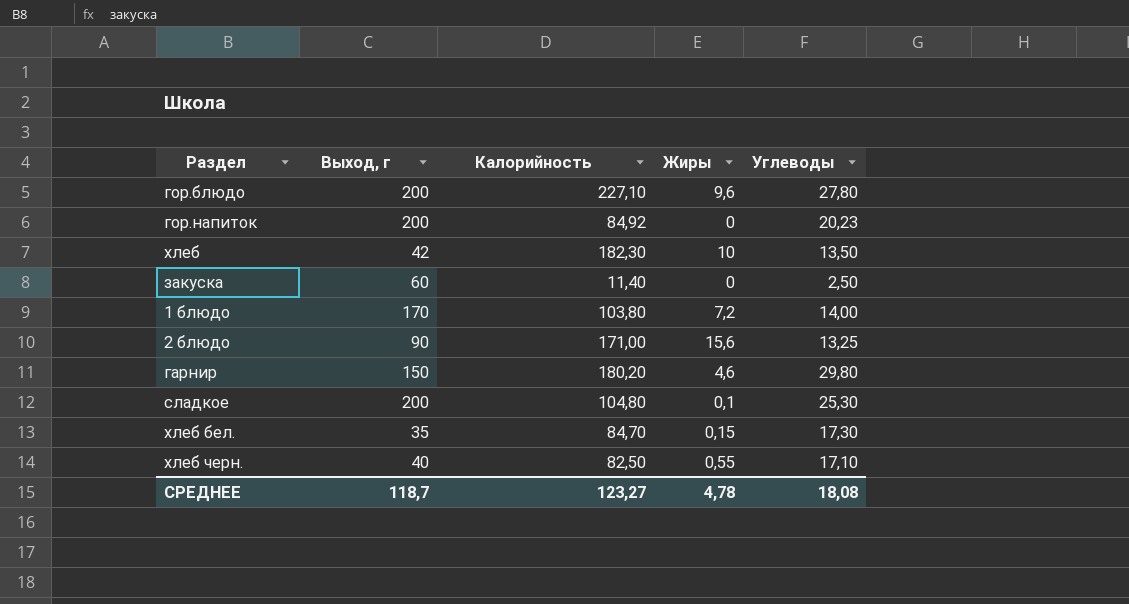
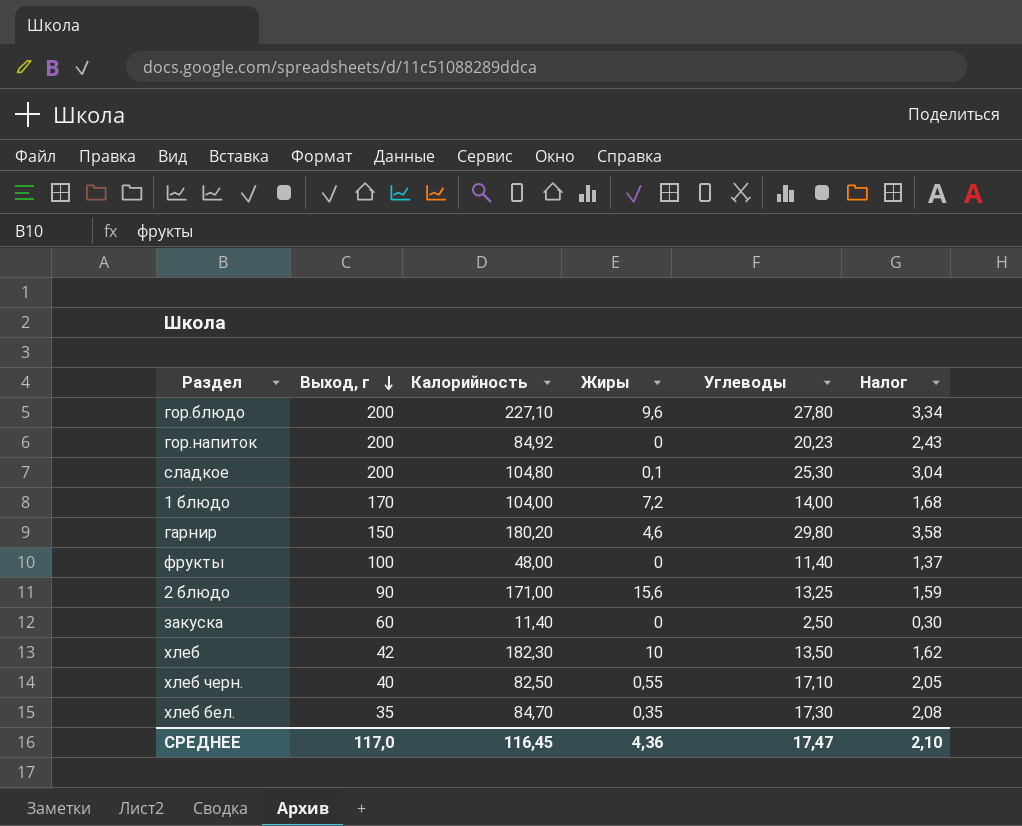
row order: none -> Выход, г descending
column Налог | formula: none -> [Углеводы] * 0,12
1 блюдо | Калорийность: 103,80 -> 104,00
row фрукты: none -> 100 | 48,00 | 0 | 11,40 | 1,37
хлеб бел. | Жиры: 0,15 -> 0,35
СРЕДНЕЕ | Выход, г: 118,7 -> 117,0
СРЕДНЕЕ | Калорийность: 123,27 -> 116,45
СРЕДНЕЕ | Жиры: 4,78 -> 4,36
СРЕДНЕЕ | Углеводы: 18,08 -> 17,47

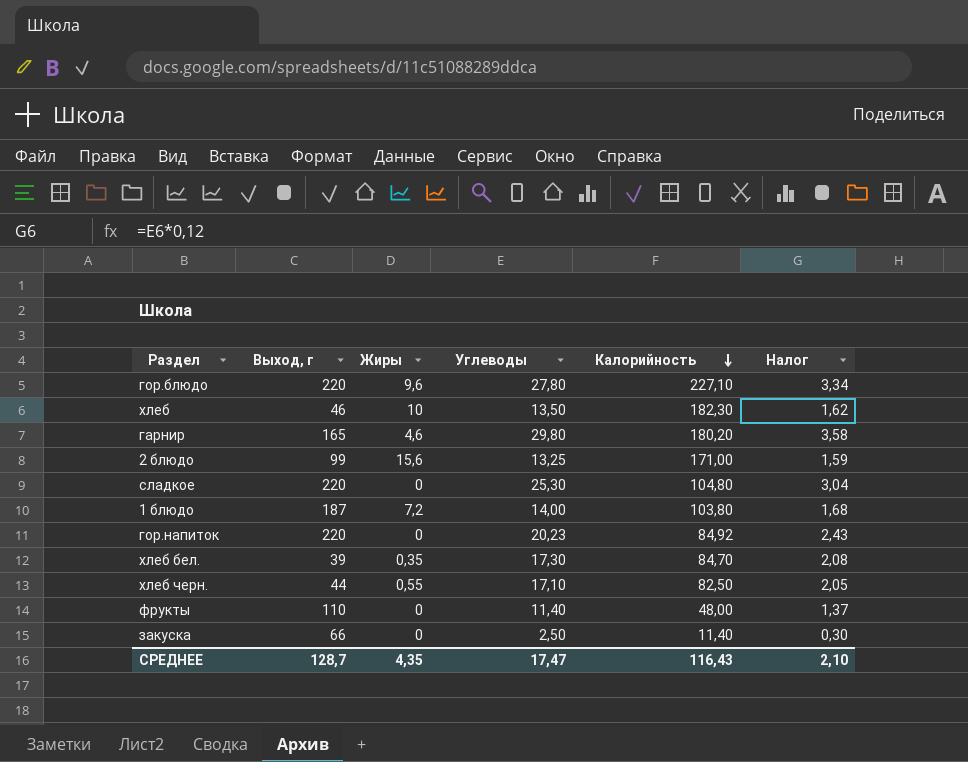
row order: Выход, г descending -> Калорийность descending
column Калорийность | position: 3 -> 5
гор.блюдо | Выход, г: 200 -> 220
хлеб | Выход, г: 42 -> 46
гарнир | Выход, г: 150 -> 165
2 блюдо | Выход, г: 90 -> 99
сладкое | Выход, г: 200 -> 220
сладкое | Жиры: 0,1 -> 0
1 блюдо | Выход, г: 170 -> 187
1 блюдо | Калорийность: 104,00 -> 103,80
гор.напиток | Выход, г: 200 -> 220
хлеб бел. | Выход, г: 35 -> 39
хлеб черн. | Выход, г: 40 -> 44
фрукты | Выход, г: 100 -> 110
закуска | Выход, г: 60 -> 66
СРЕДНЕЕ | Выход, г: 117,0 -> 128,7
СРЕДНЕЕ | Жиры: 4,36 -> 4,35
СРЕДНЕЕ | Калорийность: 116,45 -> 116,43

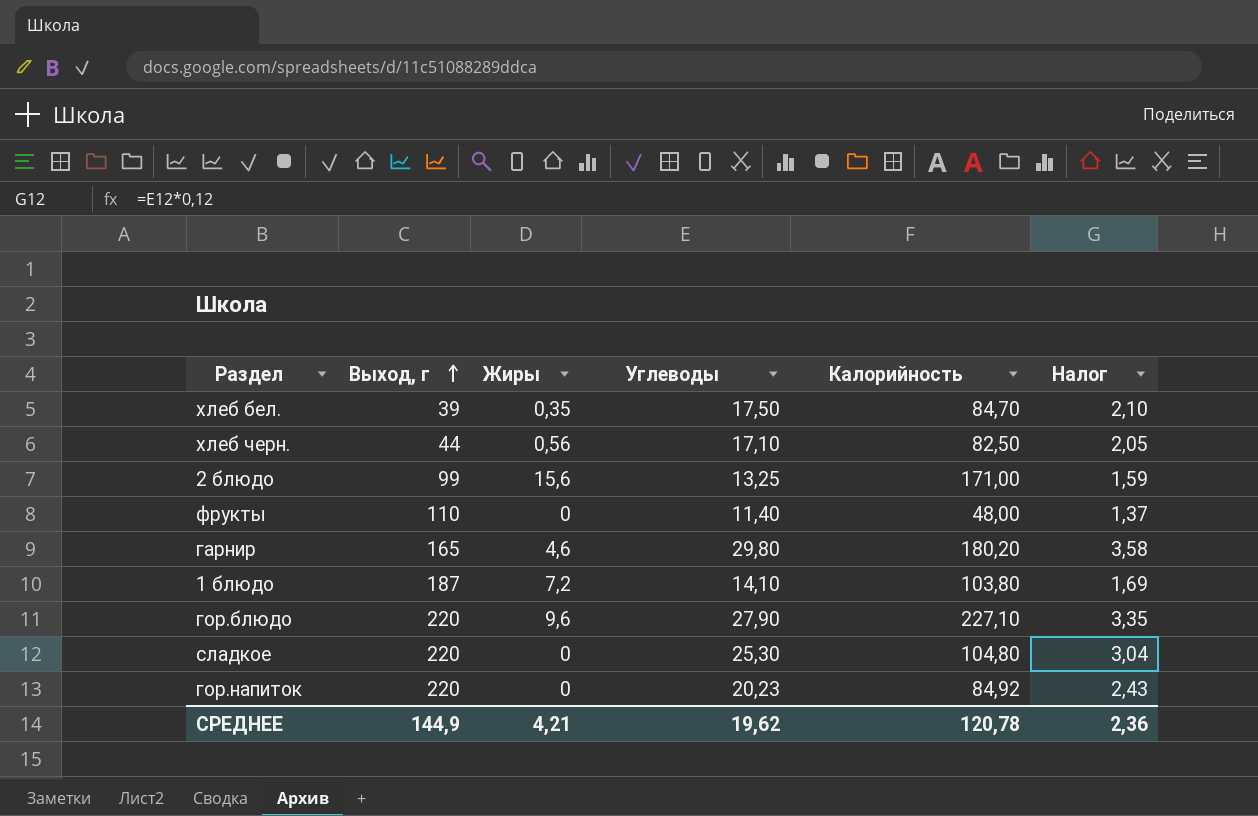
row order: Калорийность descending -> Выход, г ascending
row хлеб: 46 | 10 | 13,50 | 182,30 | 1,62 -> none
row закуска: 66 | 0 | 2,50 | 11,40 | 0,30 -> none
хлеб бел. | Углеводы: 17,30 -> 17,50
хлеб бел. | Налог: 2,08 -> 2,10
хлеб черн. | Жиры: 0,55 -> 0,56
1 блюдо | Углеводы: 14,00 -> 14,10
1 блюдо | Налог: 1,68 -> 1,69
гор.блюдо | Углеводы: 27,80 -> 27,90
гор.блюдо | Налог: 3,34 -> 3,35
СРЕДНЕЕ | Выход, г: 128,7 -> 144,9
СРЕДНЕЕ | Жиры: 4,35 -> 4,21
СРЕДНЕЕ | Углеводы: 17,47 -> 19,62
СРЕДНЕЕ | Калорийность: 116,43 -> 120,78
СРЕДНЕЕ | Налог: 2,10 -> 2,36

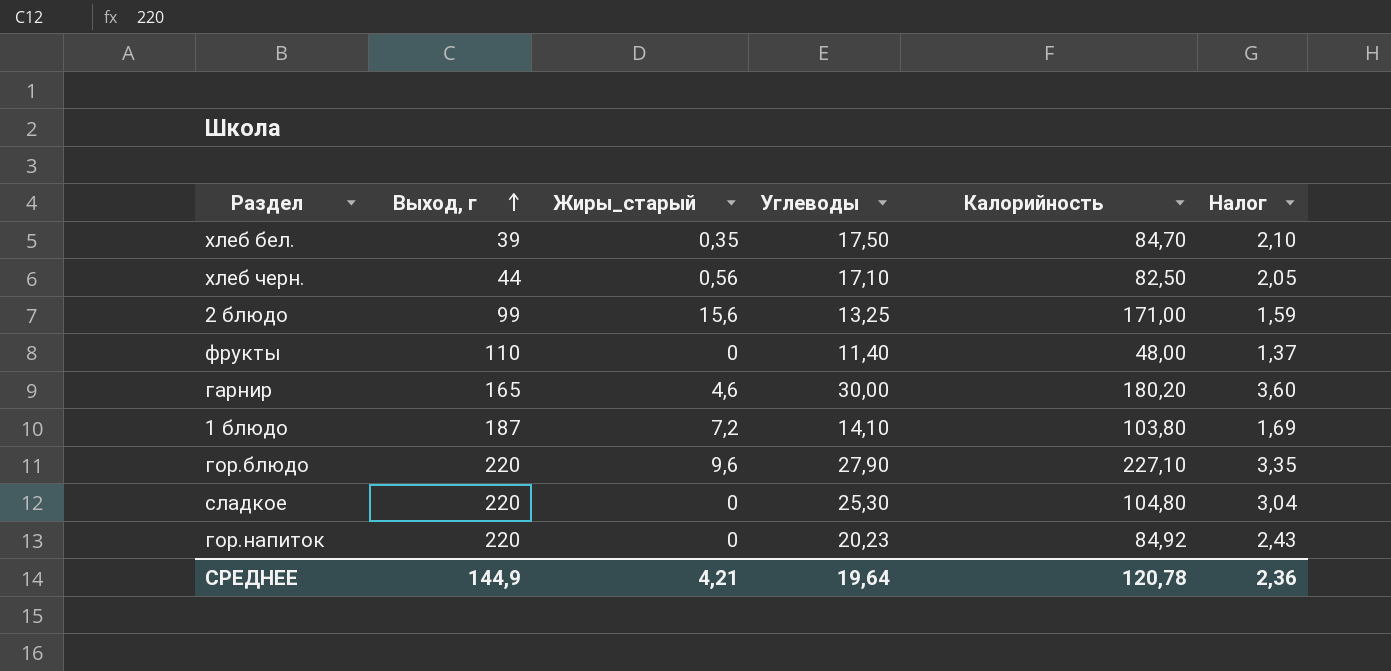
column name: Жиры -> Жиры_старый
гарнир | Углеводы: 29,80 -> 30,00
гарнир | Налог: 3,58 -> 3,60
СРЕДНЕЕ | Углеводы: 19,62 -> 19,64

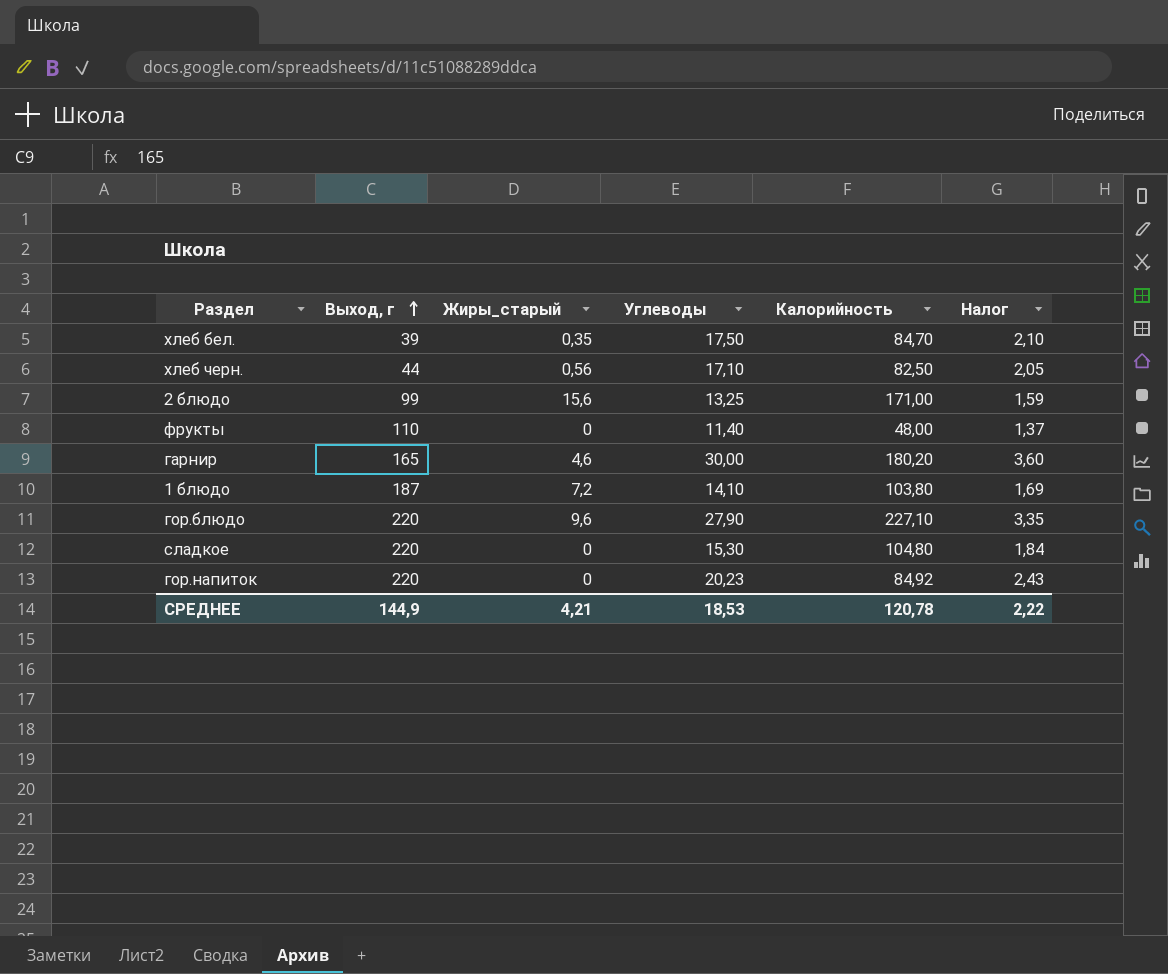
сладкое | Углеводы: 25,30 -> 15,30
сладкое | Налог: 3,04 -> 1,84
СРЕДНЕЕ | Углеводы: 19,64 -> 18,53
СРЕДНЕЕ | Налог: 2,36 -> 2,22

